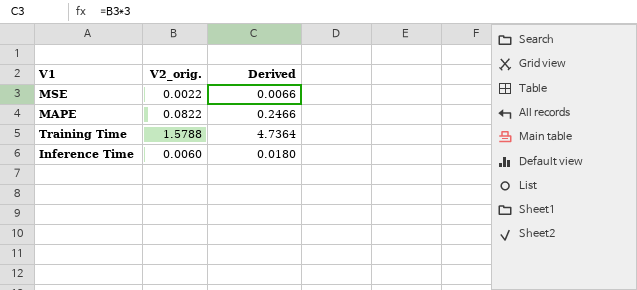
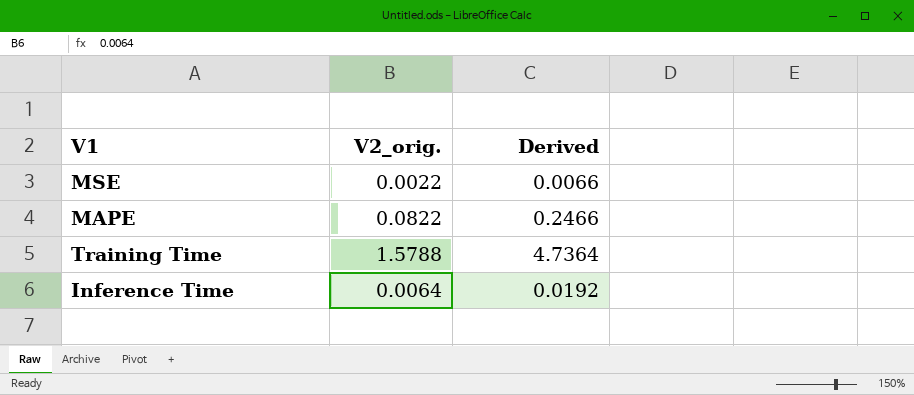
Inference Time | V2_orig.: 0.0060 -> 0.0064
Inference Time | Derived: 0.0180 -> 0.0192

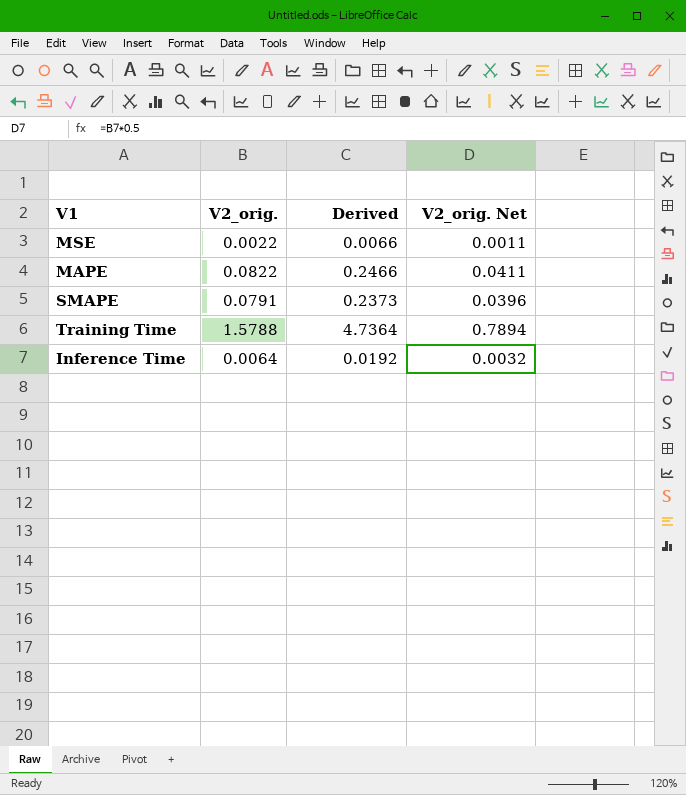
column V2_orig. Net | formula: none -> [V2_orig.] * 0.5
row SMAPE: none -> 0.0791 | 0.2373 | 0.0396

